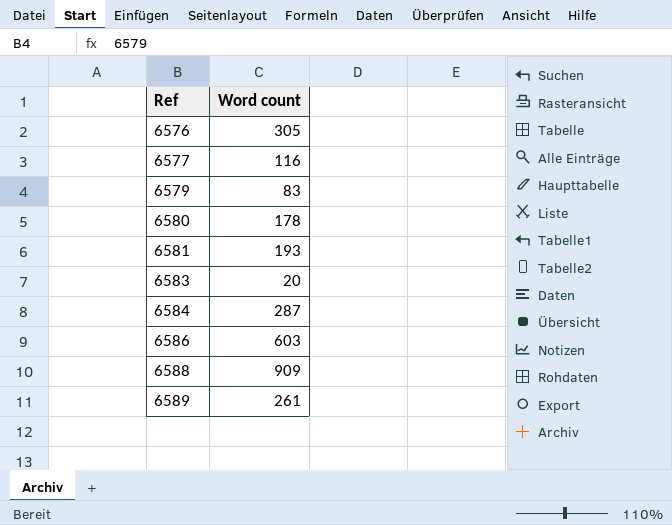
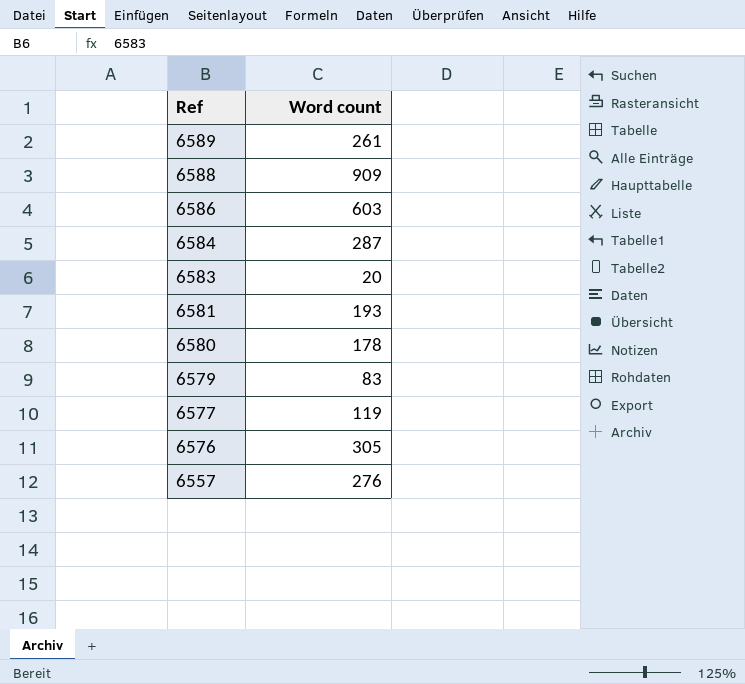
row order: Ref ascending -> Ref descending
6577 | Word count: 116 -> 119
row 6557: none -> 276

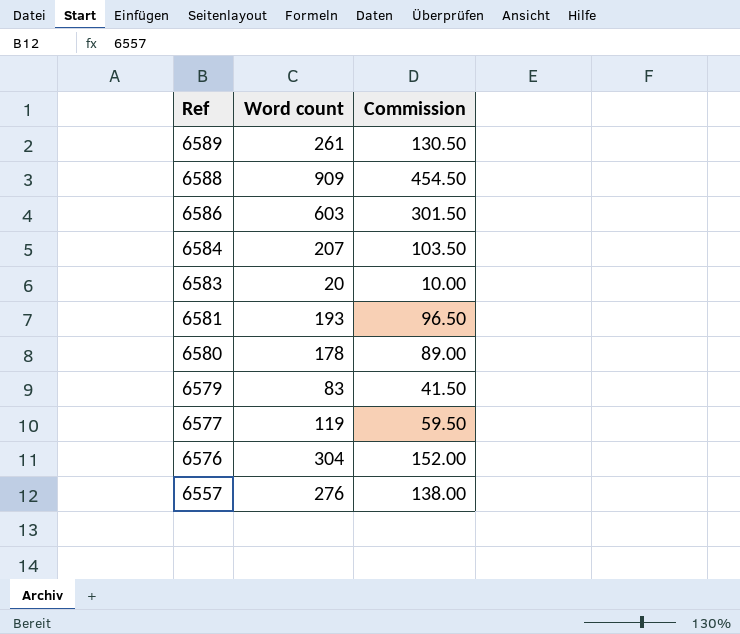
column Commission | formula: none -> [Word count] * 0.5
6584 | Word count: 287 -> 207
6576 | Word count: 305 -> 304

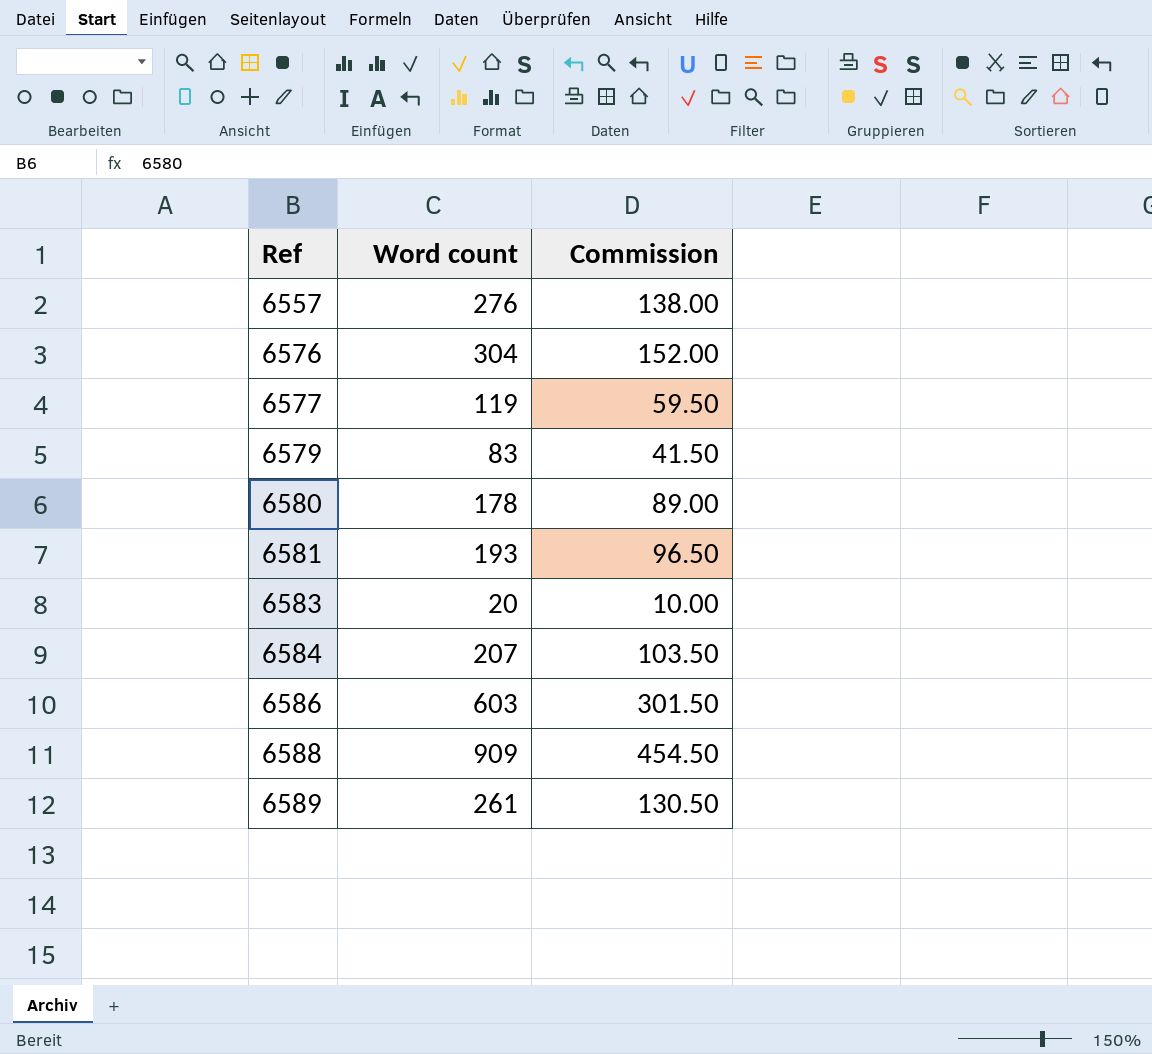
row order: Ref descending -> Ref ascending

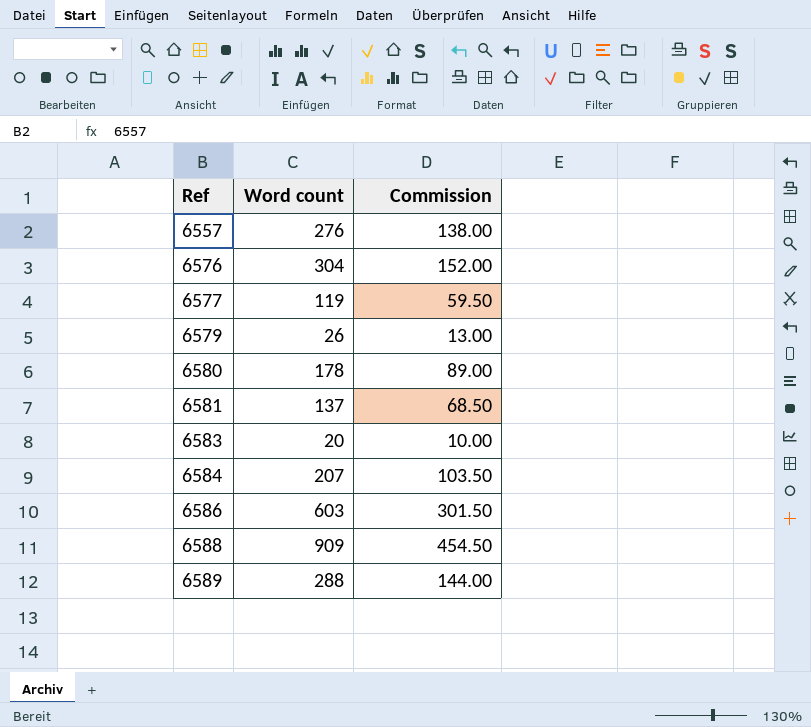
6579 | Word count: 83 -> 26
6579 | Commission: 41.50 -> 13.00
6581 | Word count: 193 -> 137
6581 | Commission: 96.50 -> 68.50
6589 | Word count: 261 -> 288
6589 | Commission: 130.50 -> 144.00

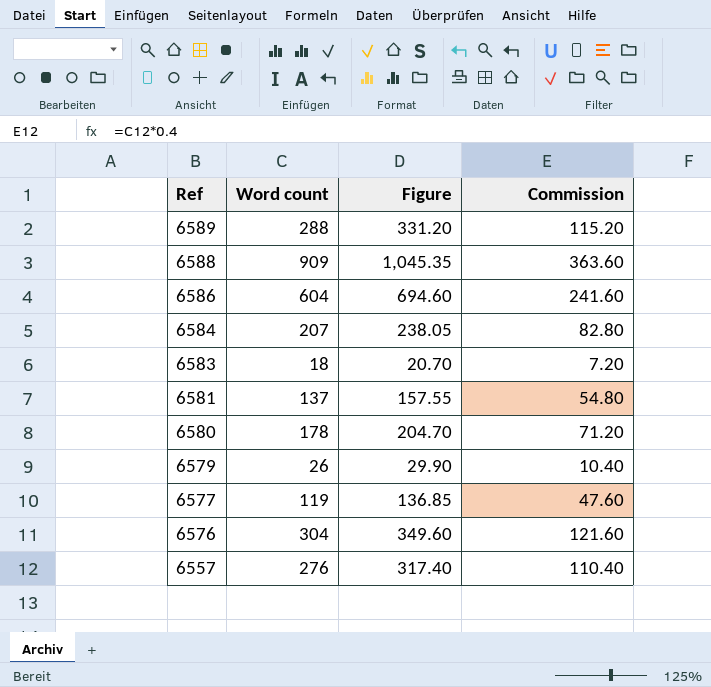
row order: Ref ascending -> Ref descending
column Figure | formula: none -> [Word count] * 1.15
column Commission | formula: [Word count] * 0.5 -> [Word count] * 0.4
6586 | Word count: 603 -> 604
6583 | Word count: 20 -> 18

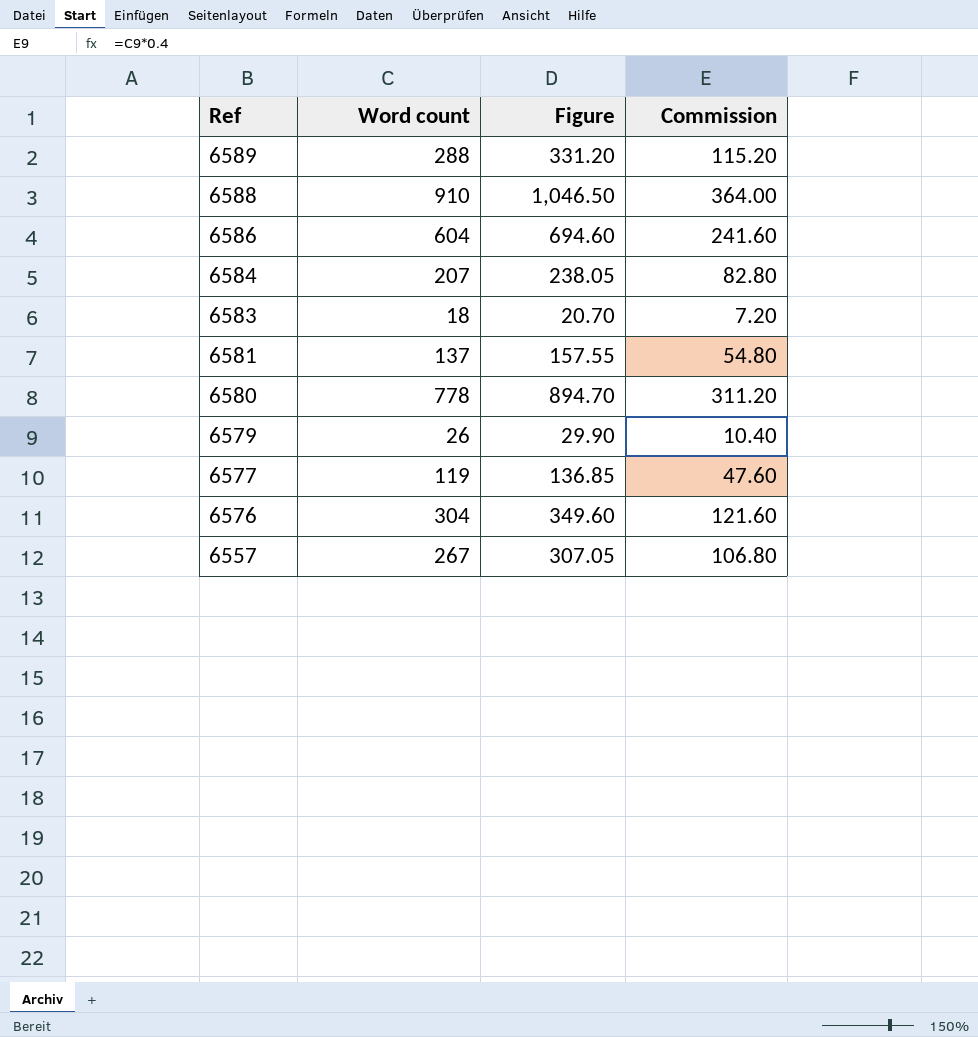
6588 | Word count: 909 -> 910
6588 | Figure: 1,045.35 -> 1,046.50
6588 | Commission: 363.60 -> 364.00
6580 | Word count: 178 -> 778
6580 | Figure: 204.70 -> 894.70
6580 | Commission: 71.20 -> 311.20
6557 | Word count: 276 -> 267
6557 | Figure: 317.40 -> 307.05
6557 | Commission: 110.40 -> 106.80

